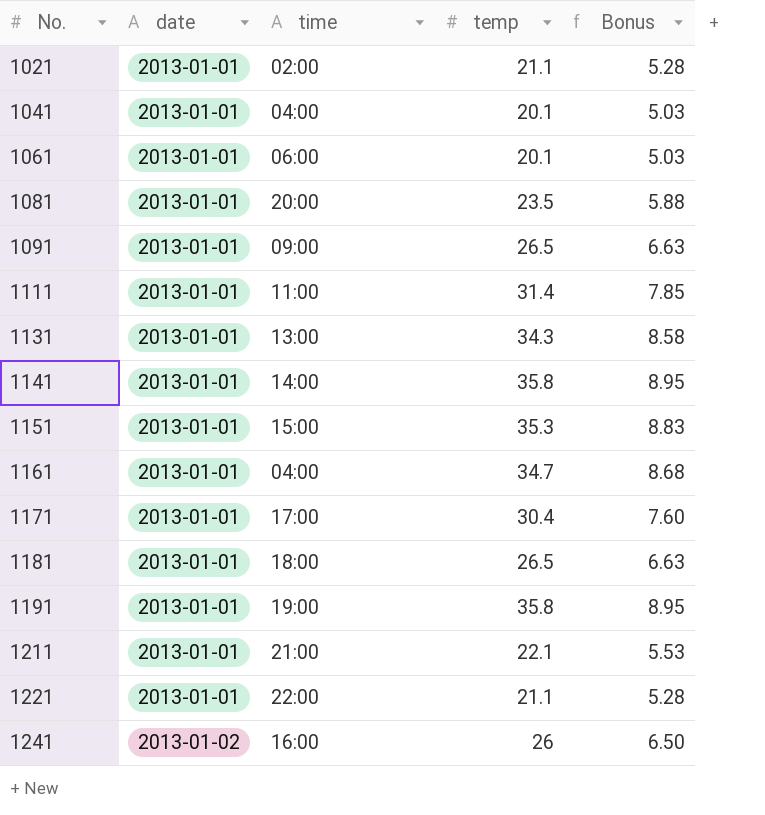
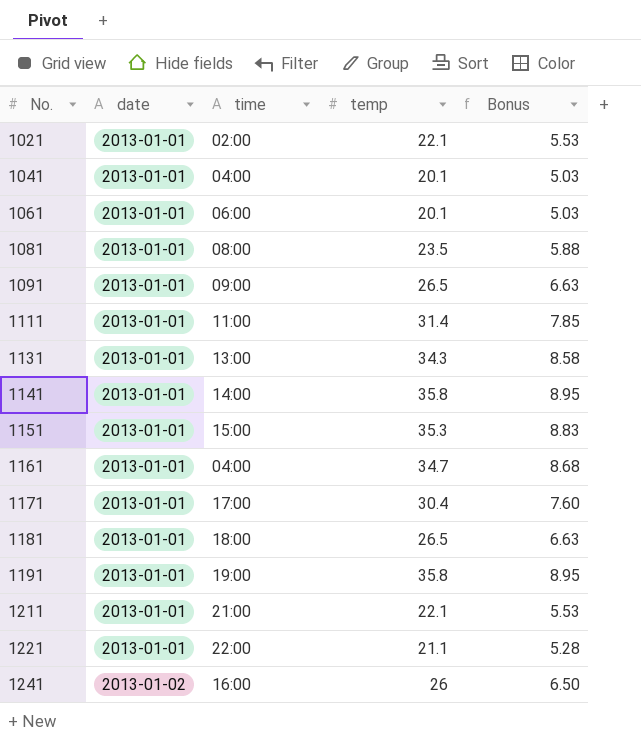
1021 | temp: 21.1 -> 22.1
1021 | Bonus: 5.28 -> 5.53
1081 | time: 20:00 -> 08:00

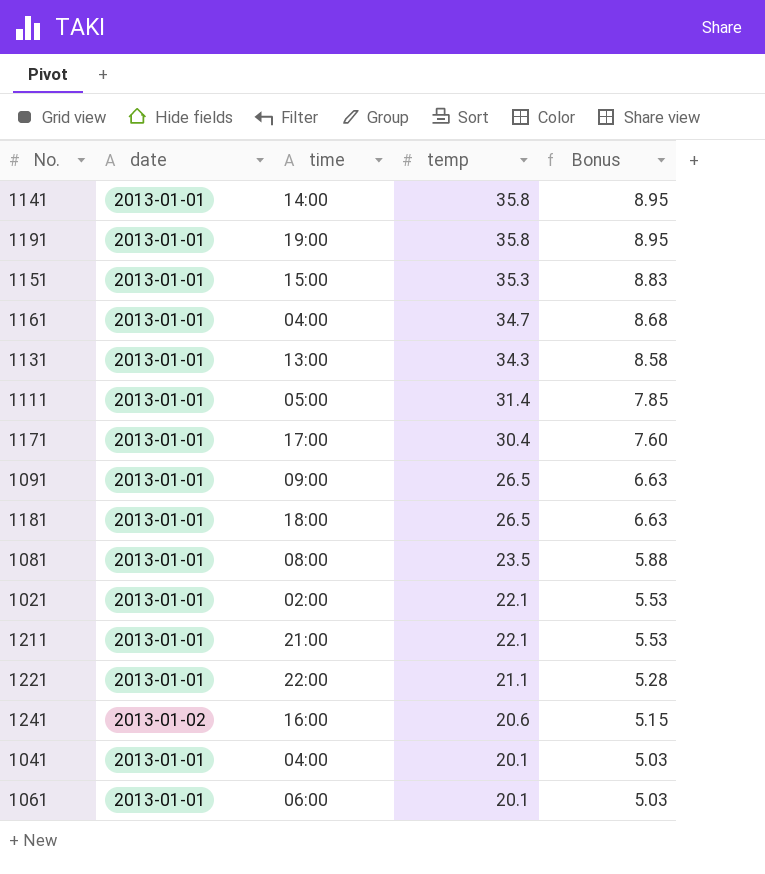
row order: No. ascending -> temp descending
1111 | time: 11:00 -> 05:00
1241 | temp: 26 -> 20.6
1241 | Bonus: 6.50 -> 5.15

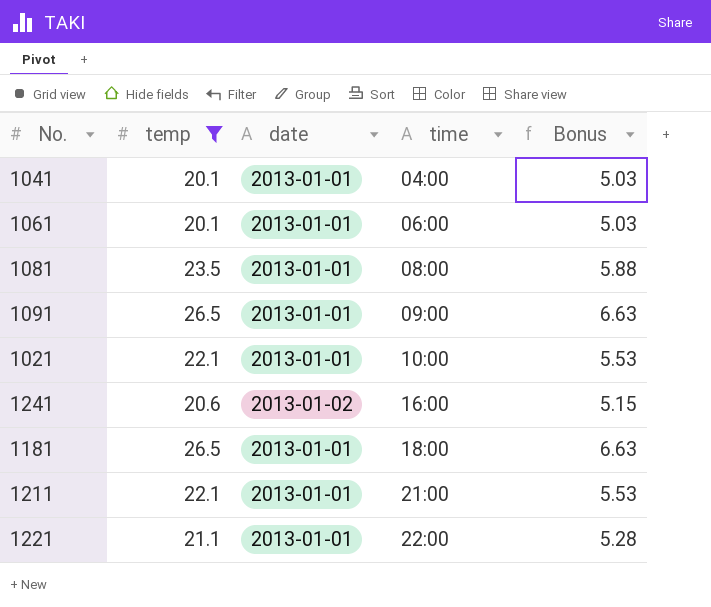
filter: none -> temp <= 26.5
row order: temp descending -> time ascending
column temp | position: 4 -> 2
1021 | time: 02:00 -> 10:00

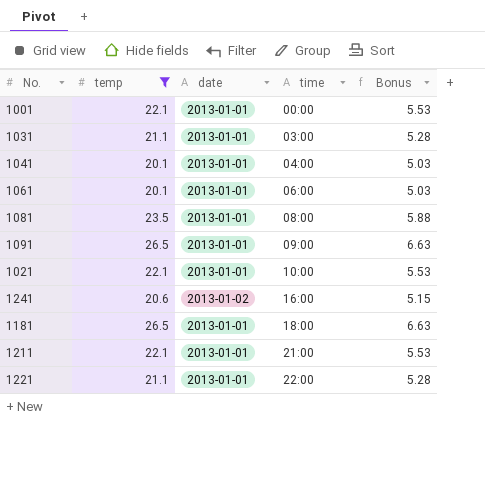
row 1001: none -> 22.1 | 2013-01-01 | 00:00 | 5.53
row 1031: none -> 21.1 | 2013-01-01 | 03:00 | 5.28

